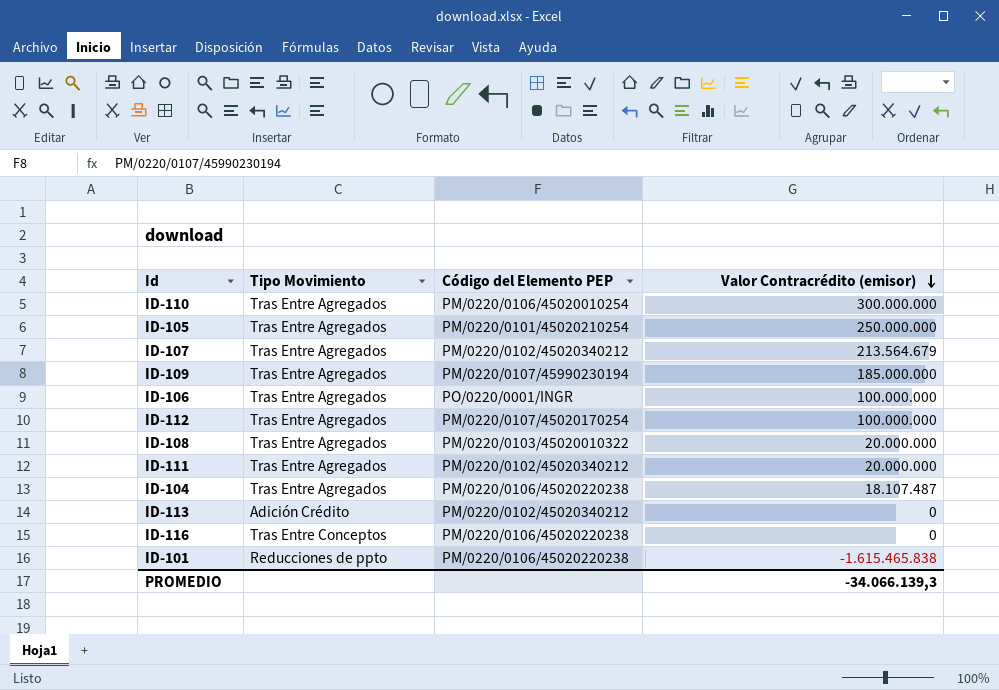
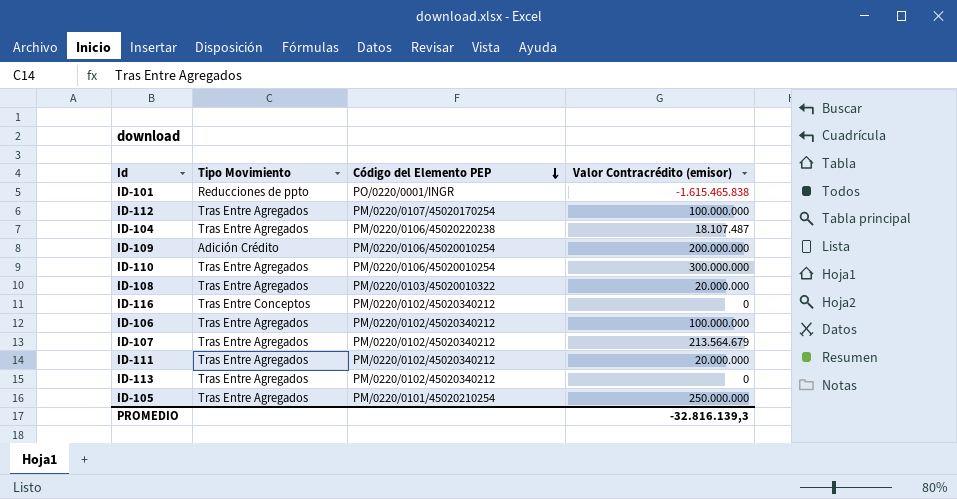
row order: Valor Contracrédito (emisor) descending -> Código del Elemento PEP descending
ID-101 | Código del Elemento PEP: PM/0220/0106/45020220238 -> PO/0220/0001/INGR
ID-109 | Tipo Movimiento: Tras Entre Agregados -> Adición Crédito
ID-109 | Código del Elemento PEP: PM/0220/0107/45990230194 -> PM/0220/0106/45020010254
ID-109 | Valor Contracrédito (emisor): 185.000.000 -> 200.000.000
ID-116 | Código del Elemento PEP: PM/0220/0106/45020220238 -> PM/0220/0102/45020340212
ID-106 | Código del Elemento PEP: PO/0220/0001/INGR -> PM/0220/0102/45020340212
ID-113 | Tipo Movimiento: Adición Crédito -> Tras Entre Agregados
PROMEDIO | Valor Contracrédito (emisor): -34.066.139,3 -> -32.816.139,3

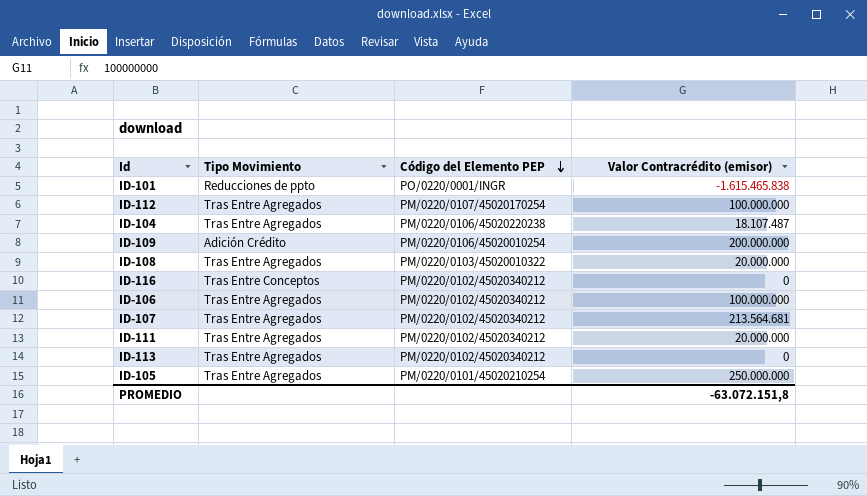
row ID-110: Tras Entre Agregados | PM/0220/0106/45020010254 | 300.000.000 -> none
ID-107 | Valor Contracrédito (emisor): 213.564.679 -> 213.564.681
PROMEDIO | Valor Contracrédito (emisor): -32.816.139,3 -> -63.072.151,8

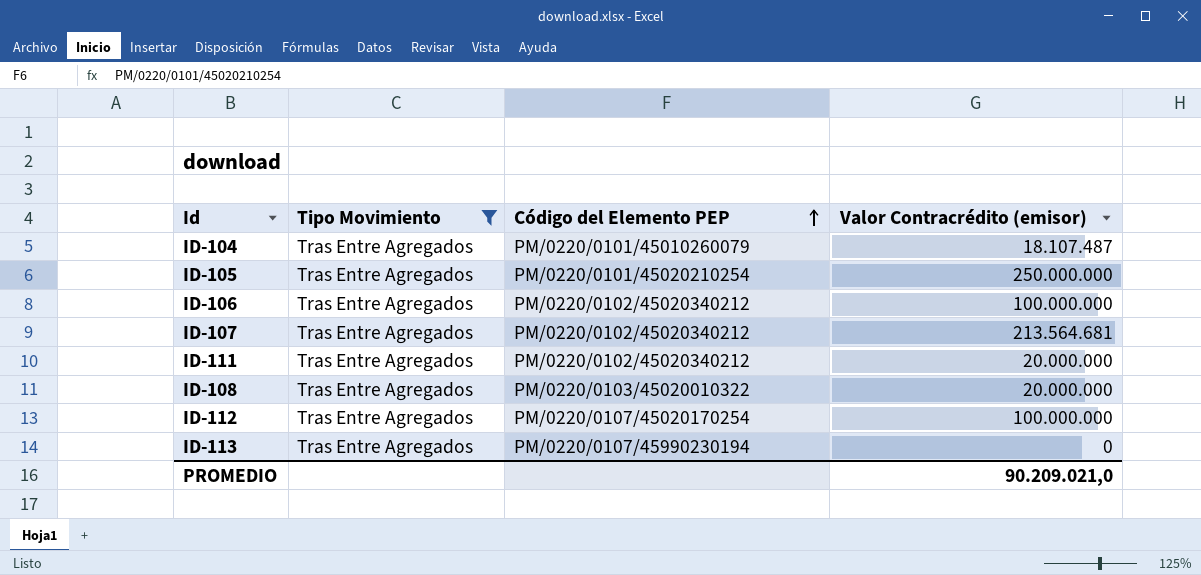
filter: none -> Tipo Movimiento = Tras Entre Agregados
row order: Código del Elemento PEP descending -> Código del Elemento PEP ascending
ID-104 | Código del Elemento PEP: PM/0220/0106/45020220238 -> PM/0220/0101/45010260079
ID-113 | Código del Elemento PEP: PM/0220/0102/45020340212 -> PM/0220/0107/45990230194
PROMEDIO | Valor Contracrédito (emisor): -63.072.151,8 -> 90.209.021,0

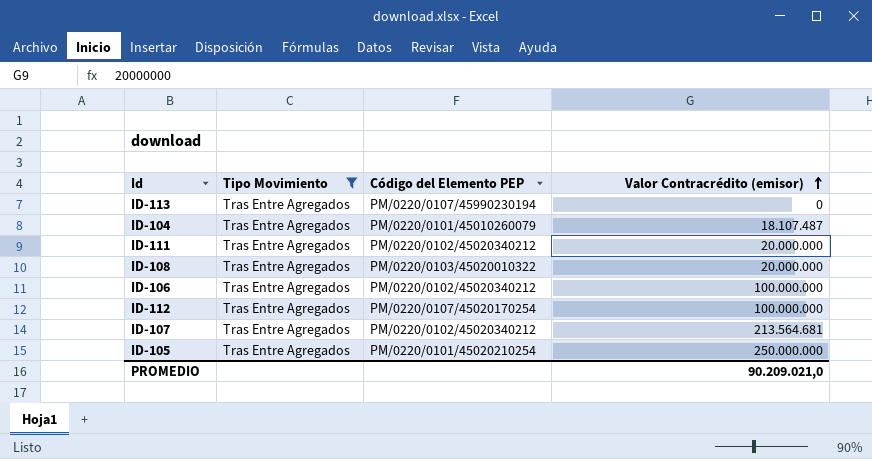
row order: Código del Elemento PEP ascending -> Valor Contracrédito (emisor) ascending

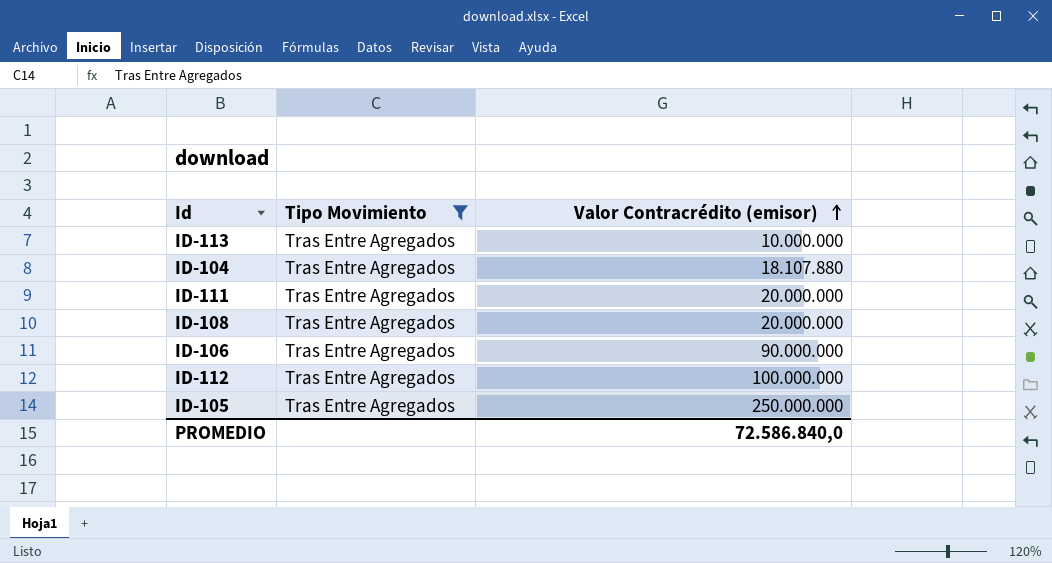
column Código del Elemento PEP | position: 3 -> none
row ID-107: Tras Entre Agregados | PM/0220/0102/45020340212 | 213.564.681 -> none
ID-113 | Valor Contracrédito (emisor): 0 -> 10.000.000
ID-104 | Valor Contracrédito (emisor): 18.107.487 -> 18.107.880
ID-106 | Valor Contracrédito (emisor): 100.000.000 -> 90.000.000
PROMEDIO | Valor Contracrédito (emisor): 90.209.021,0 -> 72.586.840,0

